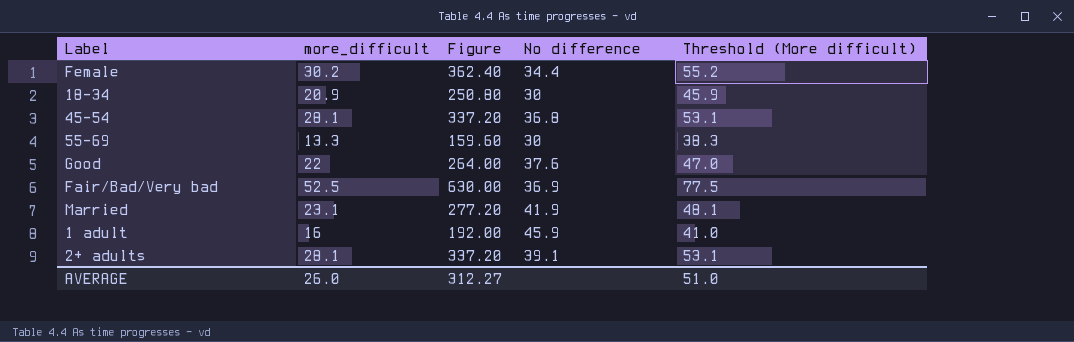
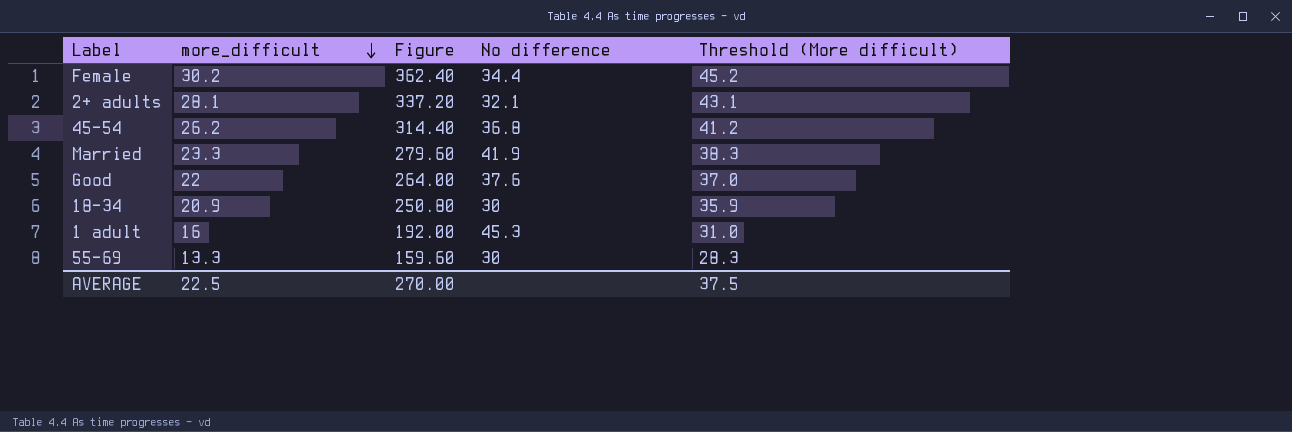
row order: none -> more_difficult descending
column Threshold (More difficult) | formula: [more_difficult] + 25 -> [more_difficult] + 15
row Fair/Bad/Very bad: 52.5 | 630.00 | 36.9 | 77.5 -> none
2+ adults | No difference: 39.1 -> 32.1
45-54 | more_difficult: 28.1 -> 26.2
45-54 | Figure: 337.20 -> 314.40
Married | more_difficult: 23.1 -> 23.3
Married | Figure: 277.20 -> 279.60
1 adult | No difference: 45.9 -> 45.3
AVERAGE | more_difficult: 26.0 -> 22.5
AVERAGE | Figure: 312.27 -> 270.00
AVERAGE | Threshold (More difficult): 51.0 -> 37.5

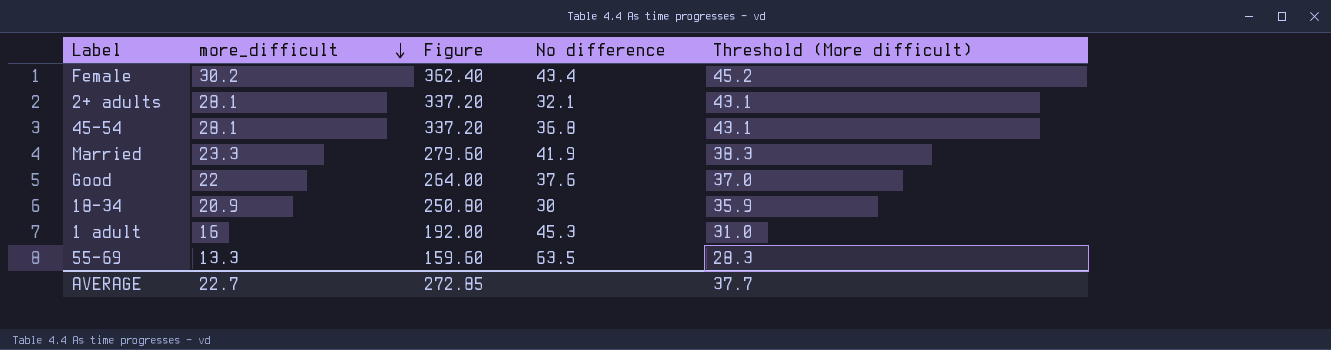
Female | No difference: 34.4 -> 43.4
45-54 | more_difficult: 26.2 -> 28.1
45-54 | Figure: 314.40 -> 337.20
45-54 | Threshold (More difficult): 41.2 -> 43.1
55-69 | No difference: 30 -> 63.5
AVERAGE | more_difficult: 22.5 -> 22.7
AVERAGE | Figure: 270.00 -> 272.85
AVERAGE | Threshold (More difficult): 37.5 -> 37.7

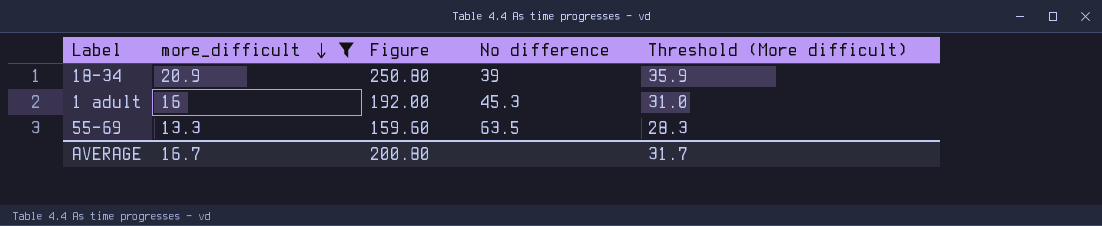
filter: none -> more_difficult <= 20.9
18-34 | No difference: 30 -> 39
AVERAGE | more_difficult: 22.7 -> 16.7
AVERAGE | Figure: 272.85 -> 200.80
AVERAGE | Threshold (More difficult): 37.7 -> 31.7

